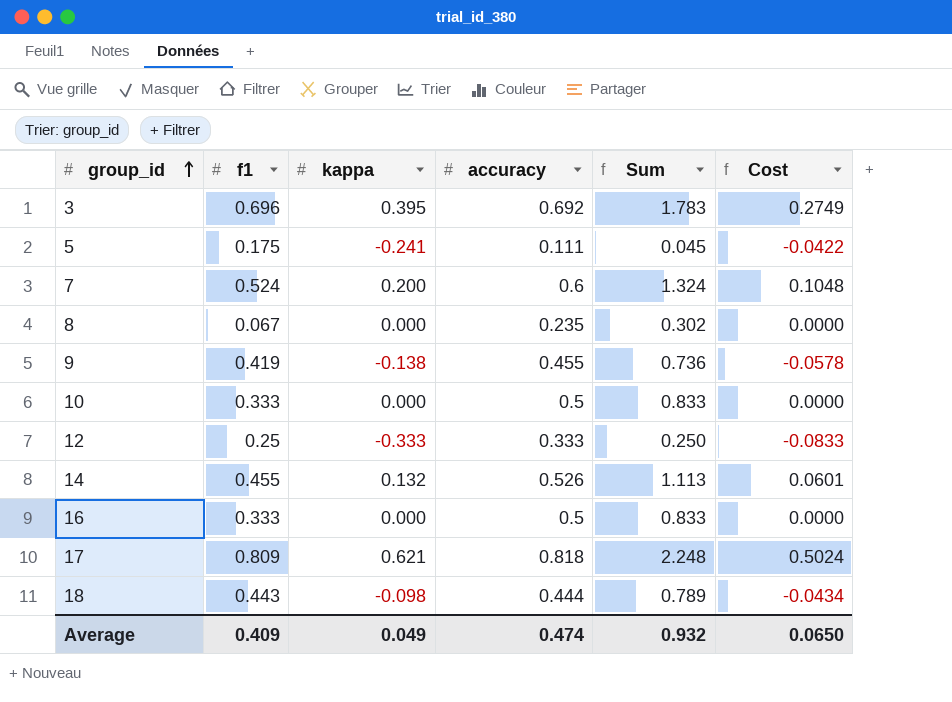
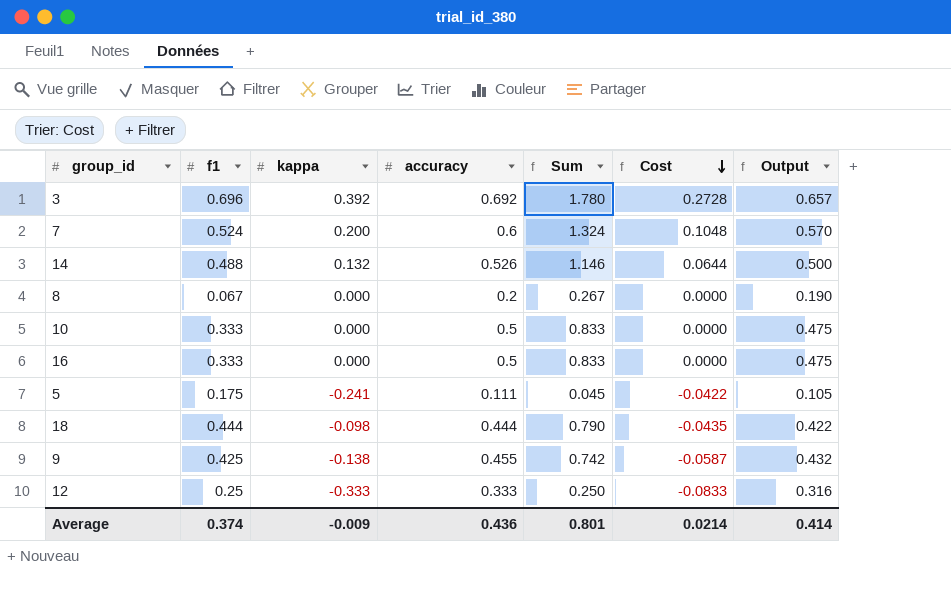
row order: group_id ascending -> Cost descending
column Output | formula: none -> [accuracy] * 0.95
row 17: 0.809 | 0.621 | 0.818 | 2.248 | 0.5024 -> none
3 | kappa: 0.395 -> 0.392
3 | Sum: 1.783 -> 1.780
3 | Cost: 0.2749 -> 0.2728
14 | f1: 0.455 -> 0.488
14 | Sum: 1.113 -> 1.146
14 | Cost: 0.0601 -> 0.0644
8 | accuracy: 0.235 -> 0.2
8 | Sum: 0.302 -> 0.267
18 | f1: 0.443 -> 0.444
18 | Sum: 0.789 -> 0.790
18 | Cost: -0.0434 -> -0.0435
9 | f1: 0.419 -> 0.425
9 | Sum: 0.736 -> 0.742
9 | Cost: -0.0578 -> -0.0587
Average | f1: 0.409 -> 0.374
Average | kappa: 0.049 -> -0.009
Average | accuracy: 0.474 -> 0.436
Average | Sum: 0.932 -> 0.801
Average | Cost: 0.0650 -> 0.0214

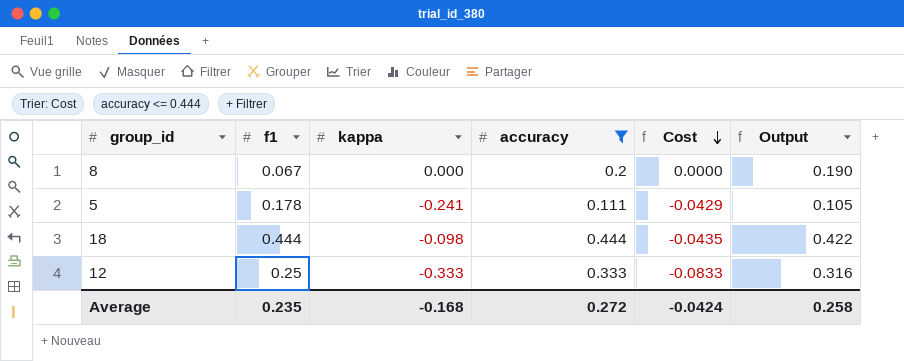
filter: none -> accuracy <= 0.444
column Sum | formula: [f1] + [kappa] + [accuracy] -> none
5 | f1: 0.175 -> 0.178
5 | Cost: -0.0422 -> -0.0429
Average | f1: 0.374 -> 0.235
Average | kappa: -0.009 -> -0.168
Average | accuracy: 0.436 -> 0.272
Average | Cost: 0.0214 -> -0.0424
Average | Output: 0.414 -> 0.258

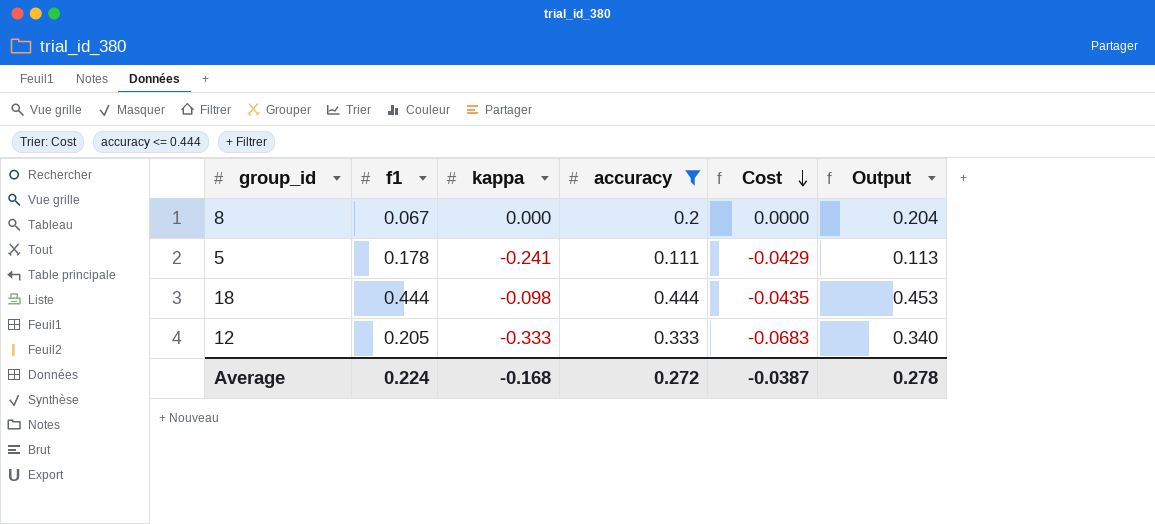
column Output | formula: [accuracy] * 0.95 -> [accuracy] * 1.02
12 | f1: 0.25 -> 0.205
12 | Cost: -0.0833 -> -0.0683
Average | f1: 0.235 -> 0.224
Average | Cost: -0.0424 -> -0.0387
Average | Output: 0.258 -> 0.278

